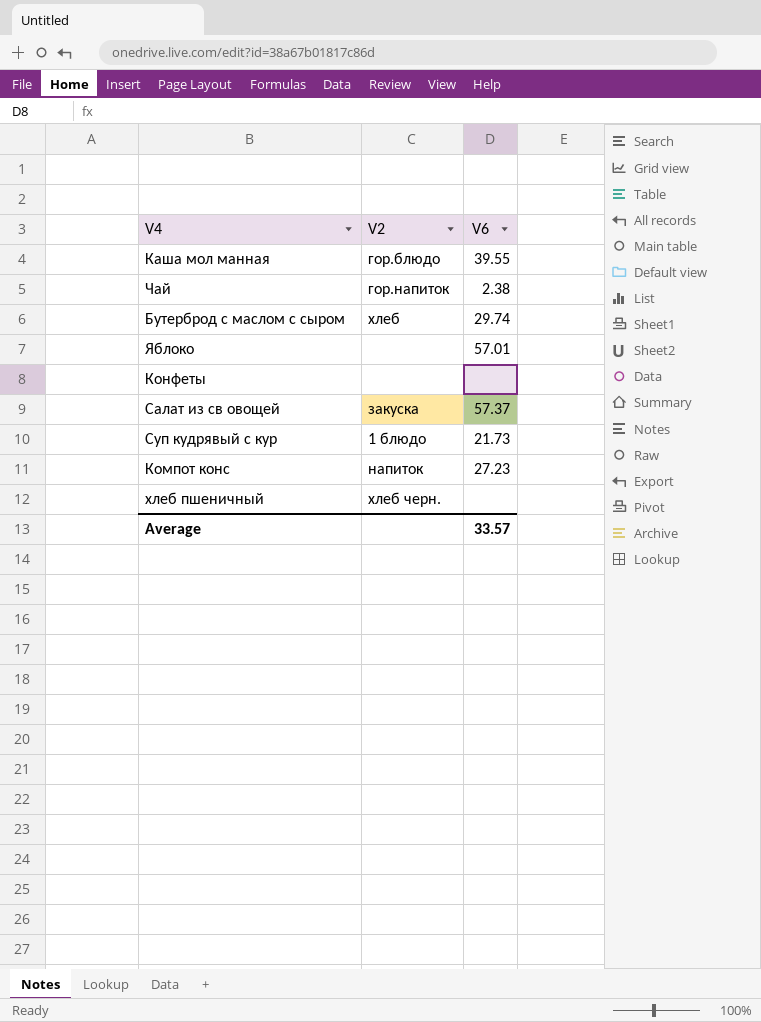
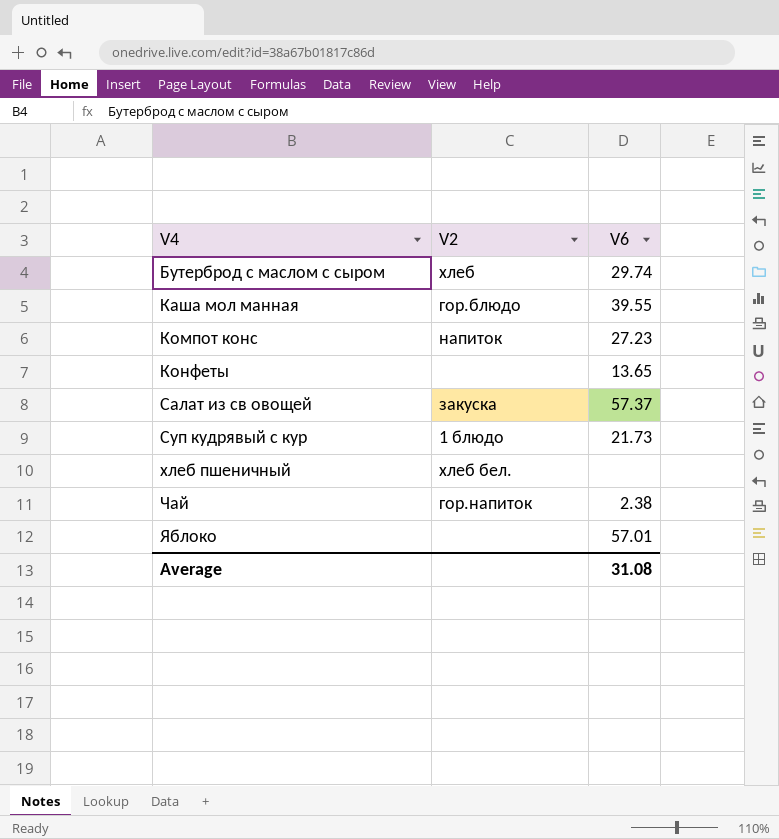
row order: none -> V4 ascending
Конфеты | V6: none -> 13.65
хлеб пшеничный | V2: хлеб черн. -> хлеб бел.
Average | V6: 33.57 -> 31.08

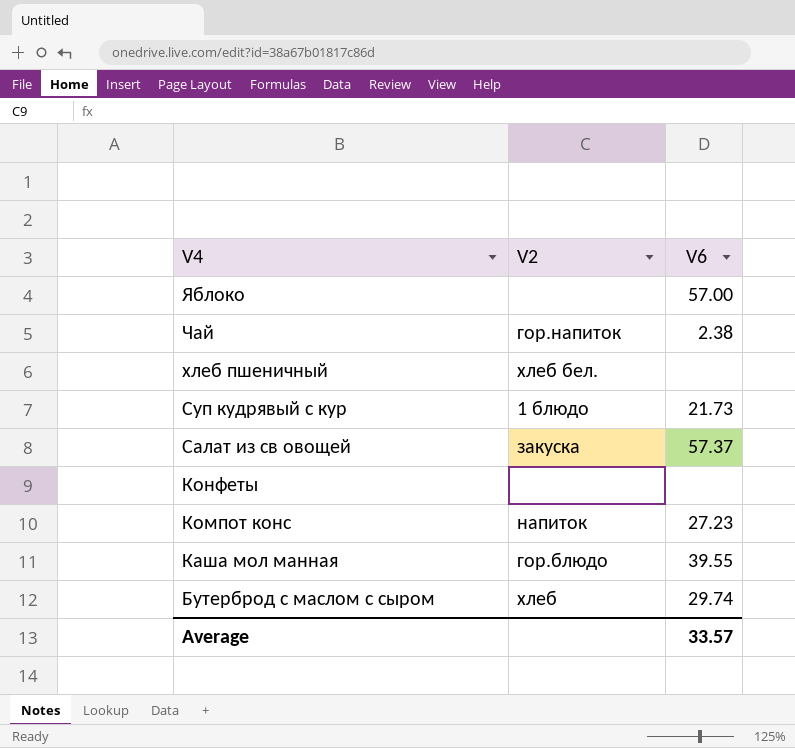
row order: V4 ascending -> V4 descending
Яблоко | V6: 57.01 -> 57.00
Конфеты | V6: 13.65 -> none
Average | V6: 31.08 -> 33.57

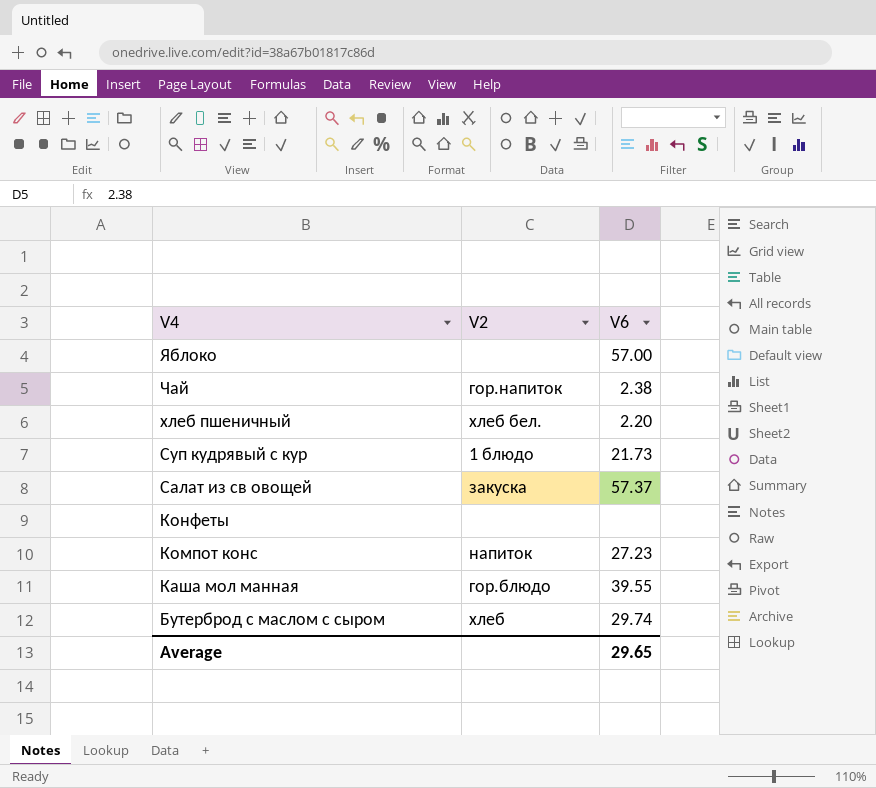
хлеб пшеничный | V6: none -> 2.20
Average | V6: 33.57 -> 29.65

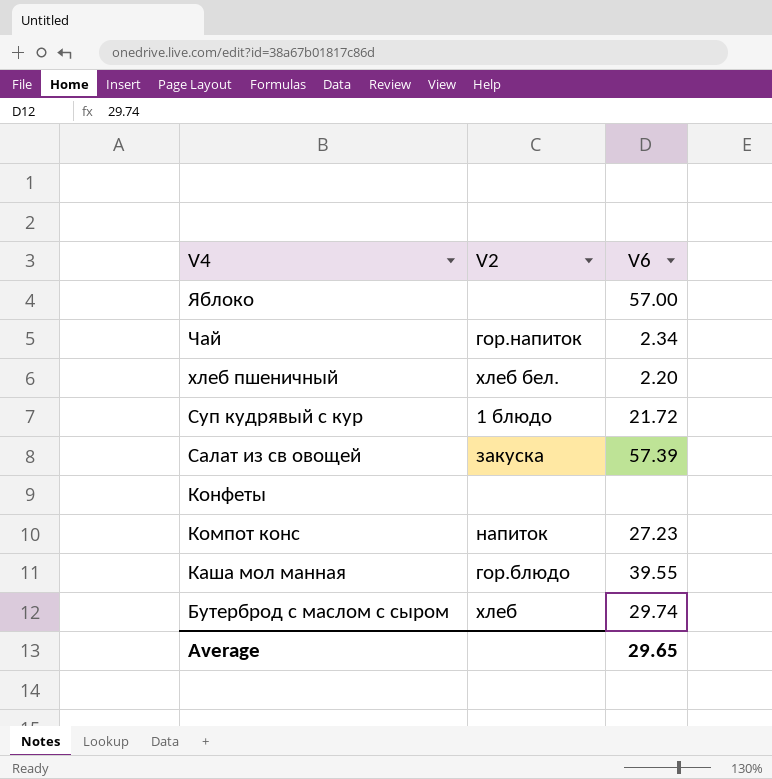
Чай | V6: 2.38 -> 2.34
Суп кудрявый с кур | V6: 21.73 -> 21.72
Салат из св овощей | V6: 57.37 -> 57.39

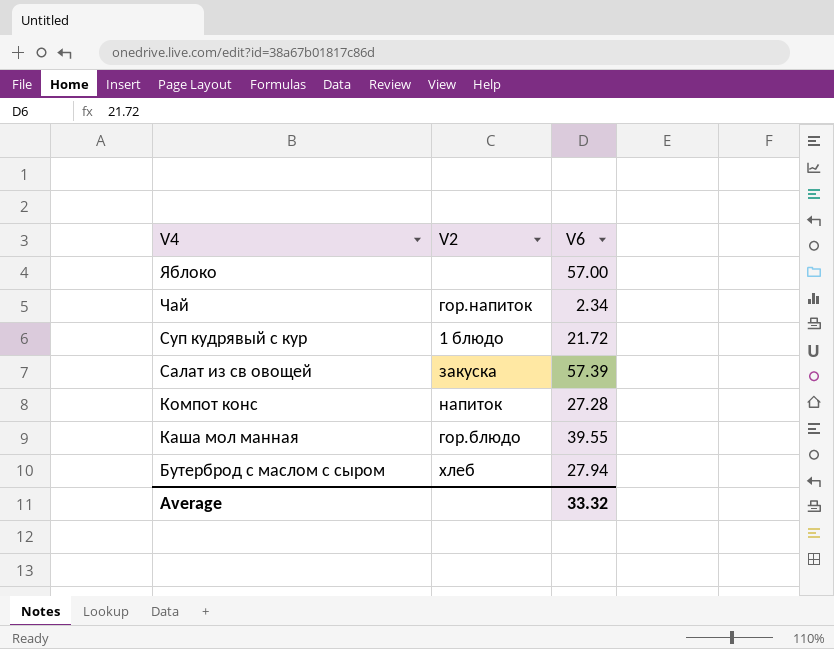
row хлеб пшеничный: хлеб бел. | 2.20 -> none
row Конфеты: none | none -> none
Компот конс | V6: 27.23 -> 27.28
Бутерброд с маслом с сыром | V6: 29.74 -> 27.94
Average | V6: 29.65 -> 33.32

